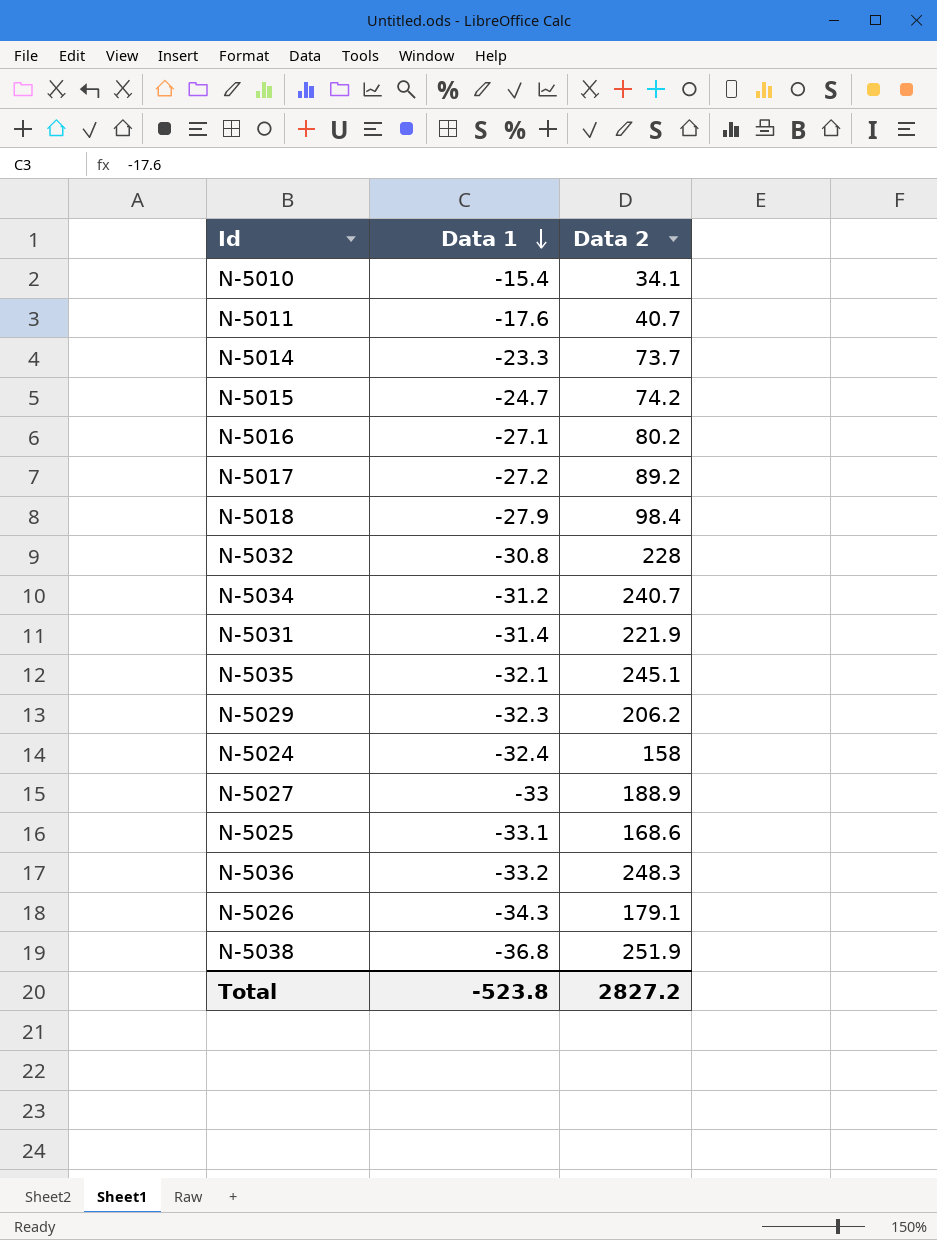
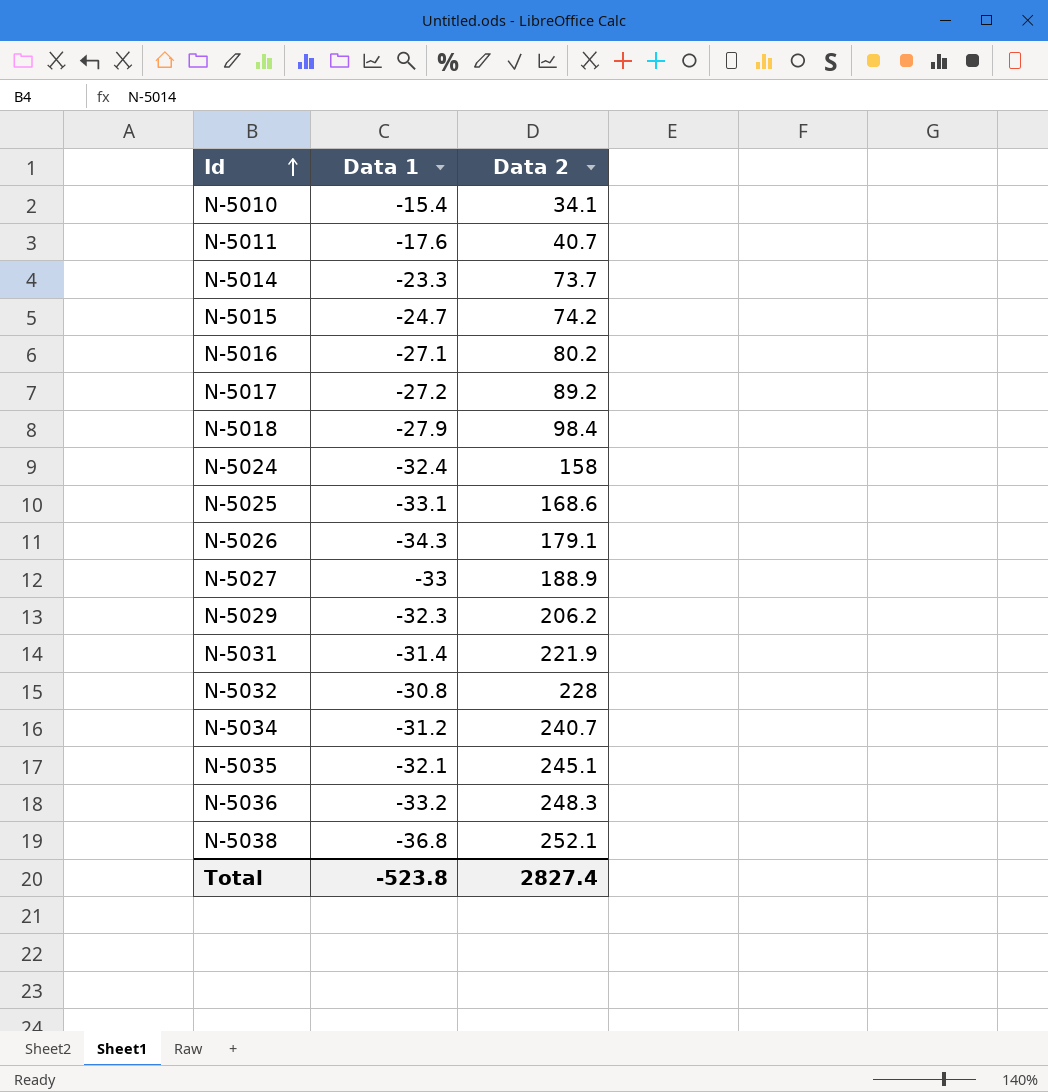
row order: Data 1 descending -> Id ascending
N-5038 | Data 2: 251.9 -> 252.1
Total | Data 2: 2827.2 -> 2827.4

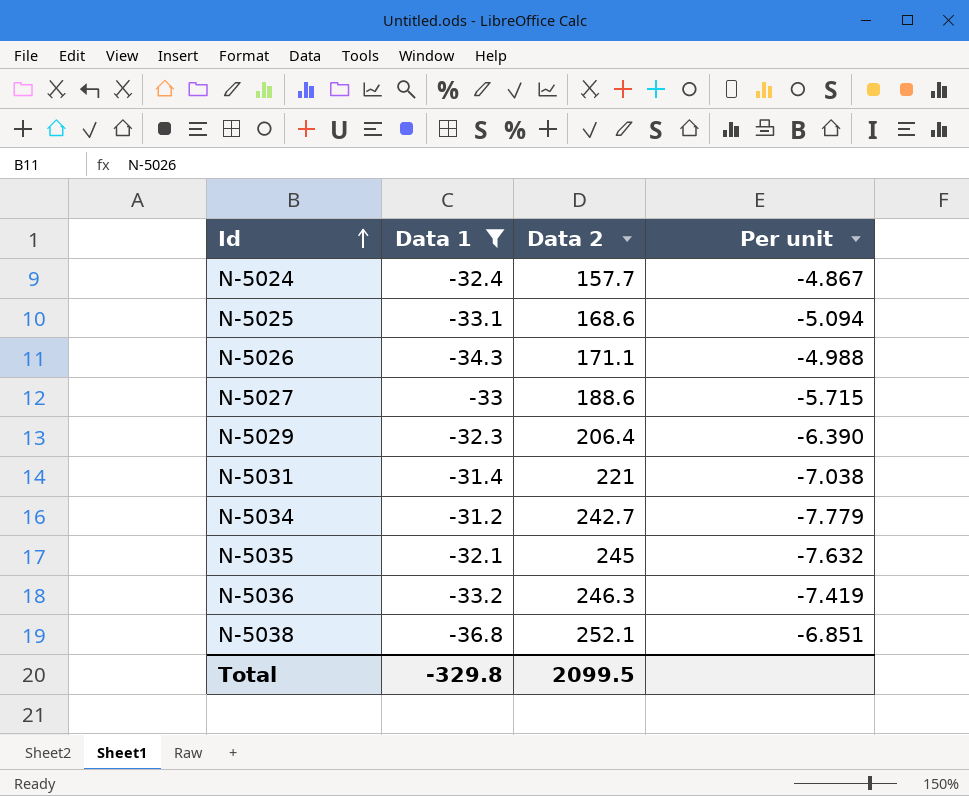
filter: none -> Data 1 <= -31.2
column Per unit | formula: none -> [Data 2] / [Data 1]
N-5024 | Data 2: 158 -> 157.7
N-5026 | Data 2: 179.1 -> 171.1
N-5027 | Data 2: 188.9 -> 188.6
N-5029 | Data 2: 206.2 -> 206.4
N-5031 | Data 2: 221.9 -> 221
N-5034 | Data 2: 240.7 -> 242.7
N-5035 | Data 2: 245.1 -> 245
N-5036 | Data 2: 248.3 -> 246.3
Total | Data 1: -523.8 -> -329.8
Total | Data 2: 2827.4 -> 2099.5

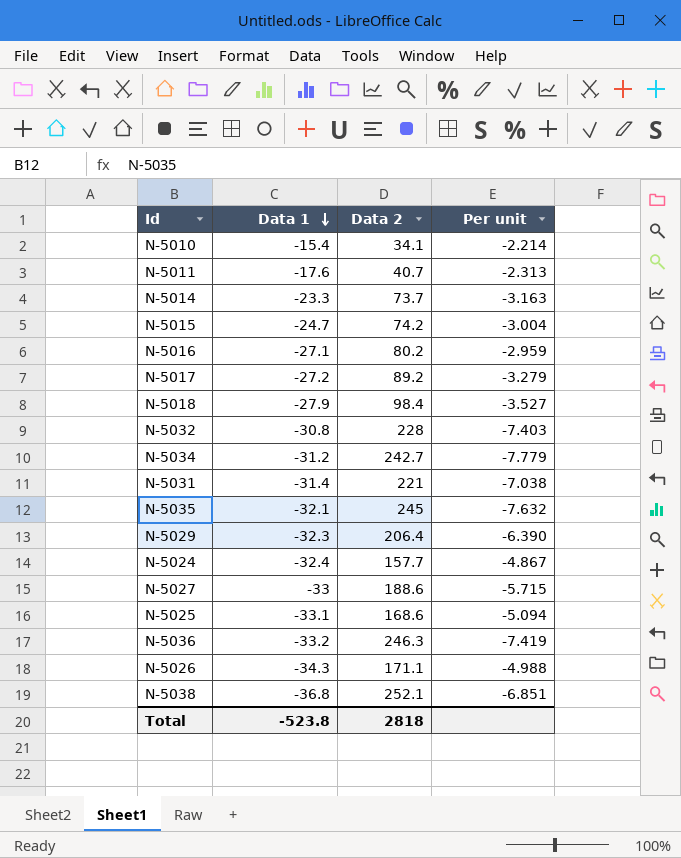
filter: Data 1 <= -31.2 -> none
row order: Id ascending -> Data 1 descending
Total | Data 1: -329.8 -> -523.8
Total | Data 2: 2099.5 -> 2818

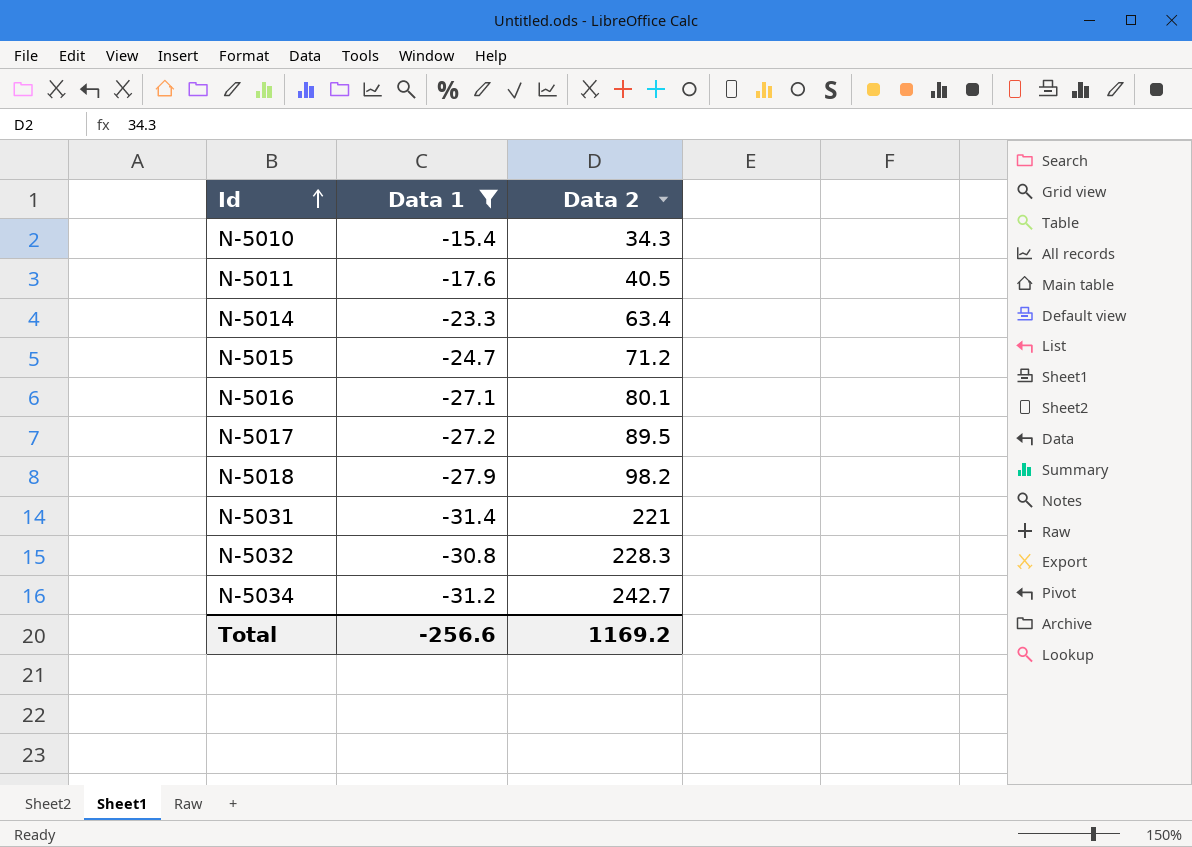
filter: none -> Data 1 >= -31.4
row order: Data 1 descending -> Id ascending
column Per unit | formula: [Data 2] / [Data 1] -> none
N-5010 | Data 2: 34.1 -> 34.3
N-5011 | Data 2: 40.7 -> 40.5
N-5014 | Data 2: 73.7 -> 63.4
N-5015 | Data 2: 74.2 -> 71.2
N-5016 | Data 2: 80.2 -> 80.1
N-5017 | Data 2: 89.2 -> 89.5
N-5018 | Data 2: 98.4 -> 98.2
N-5032 | Data 2: 228 -> 228.3
Total | Data 1: -523.8 -> -256.6
Total | Data 2: 2818 -> 1169.2

